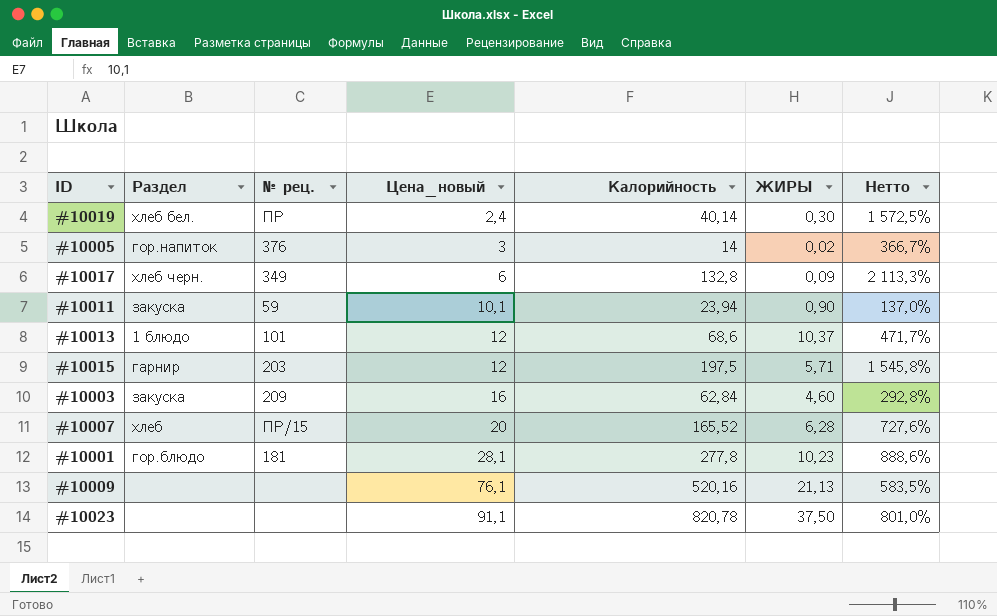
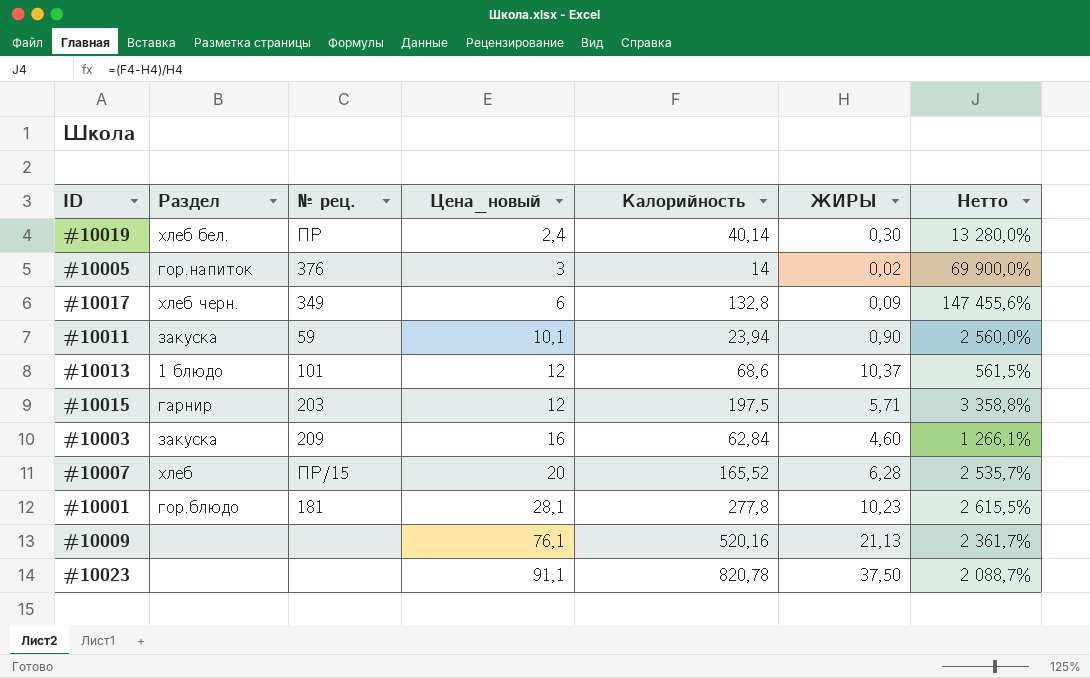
column Нетто | formula: ([Калорийность] - [Цена_новый]) / [Цена_новый] -> ([Калорийность] - [ЖИРЫ]) / [ЖИРЫ]

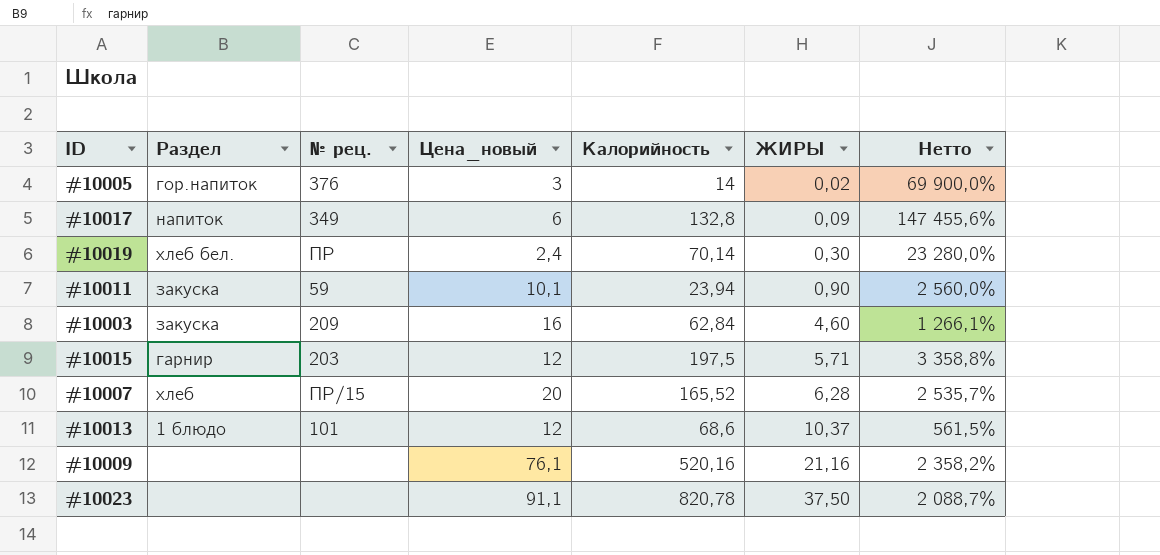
row order: Цена_новый ascending -> ЖИРЫ ascending
row #10001: гор.блюдо | 181 | 28,1 | 277,8 | 10,23 | 2 615,5% -> none
#10017 | Раздел: хлеб черн. -> напиток
#10019 | Калорийность: 40,14 -> 70,14
#10019 | Нетто: 13 280,0% -> 23 280,0%
#10009 | ЖИРЫ: 21,13 -> 21,16
#10009 | Нетто: 2 361,7% -> 2 358,2%

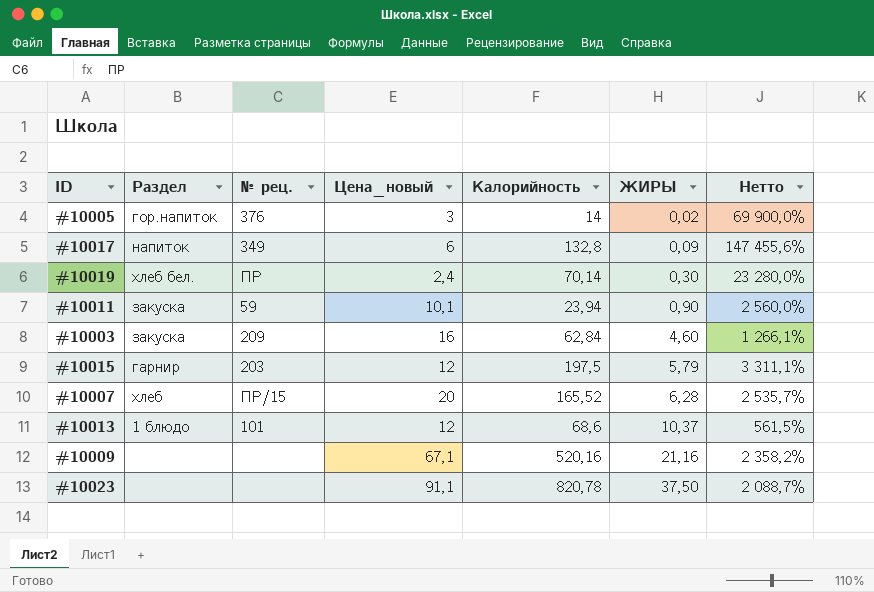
#10015 | ЖИРЫ: 5,71 -> 5,79
#10015 | Нетто: 3 358,8% -> 3 311,1%
#10009 | Цена_новый: 76,1 -> 67,1

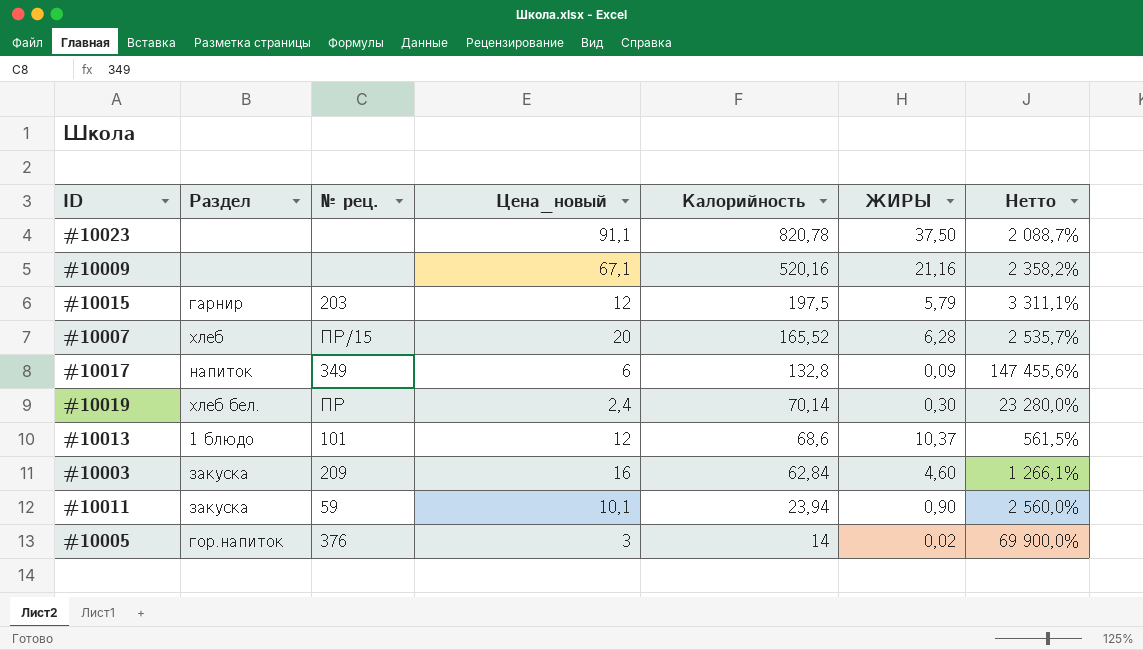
row order: ЖИРЫ ascending -> Калорийность descending

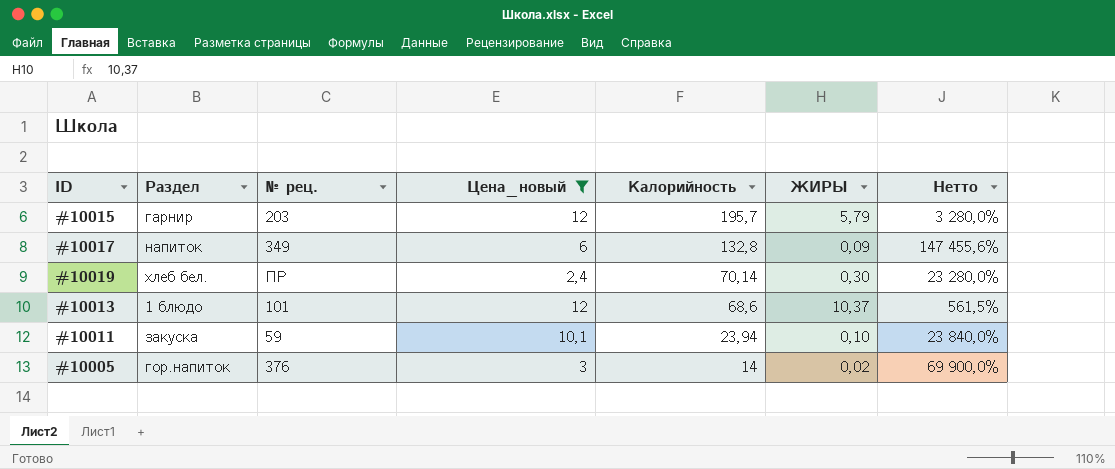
filter: none -> Цена_новый <= 12
#10015 | Калорийность: 197,5 -> 195,7
#10015 | Нетто: 3 311,1% -> 3 280,0%
#10011 | ЖИРЫ: 0,90 -> 0,10
#10011 | Нетто: 2 560,0% -> 23 840,0%

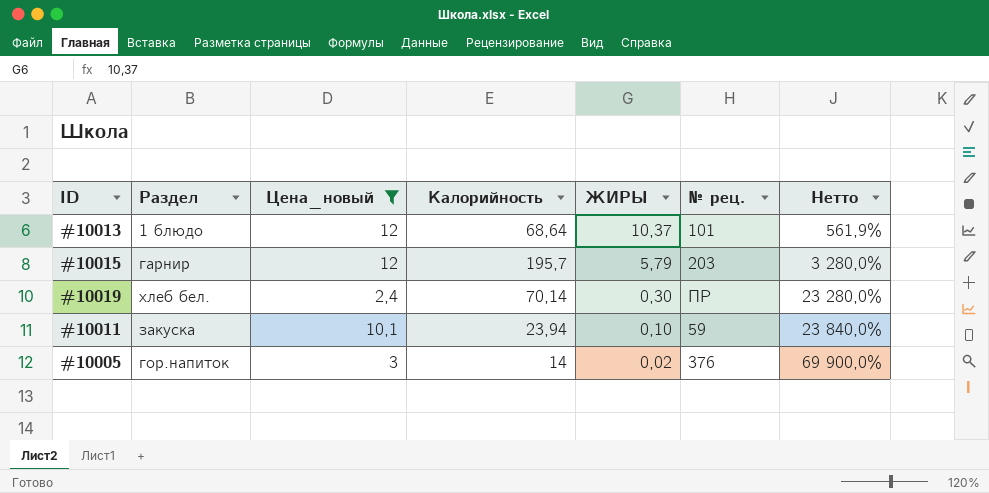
row order: Калорийность descending -> ЖИРЫ descending
column № рец. | position: 3 -> 6
row #10017: напиток | 349 | 6 | 132,8 | 0,09 | 147 455,6% -> none
#10013 | Калорийность: 68,6 -> 68,64
#10013 | Нетто: 561,5% -> 561,9%

